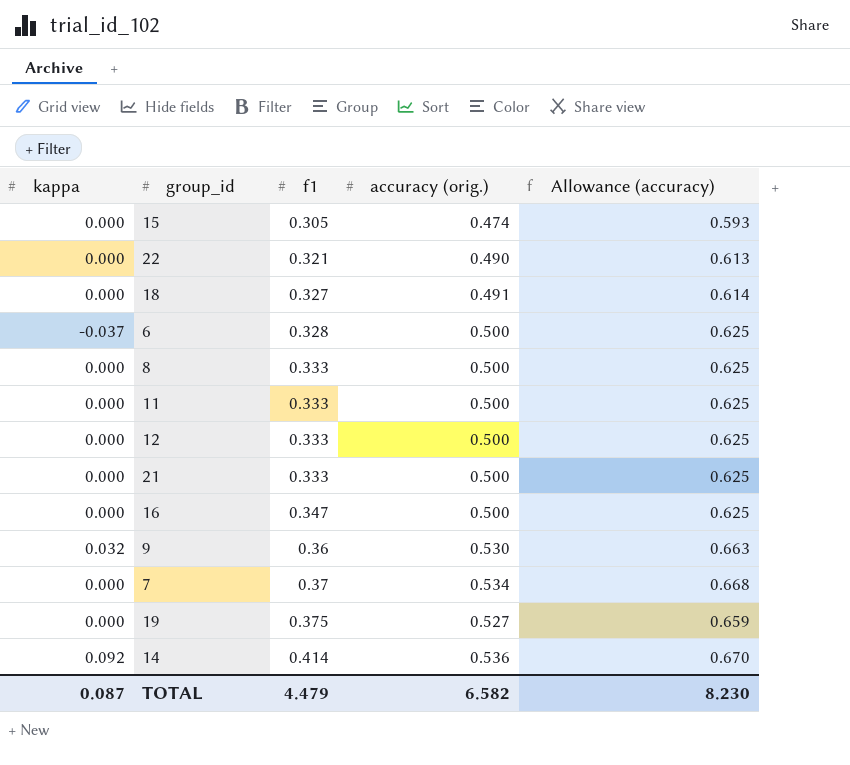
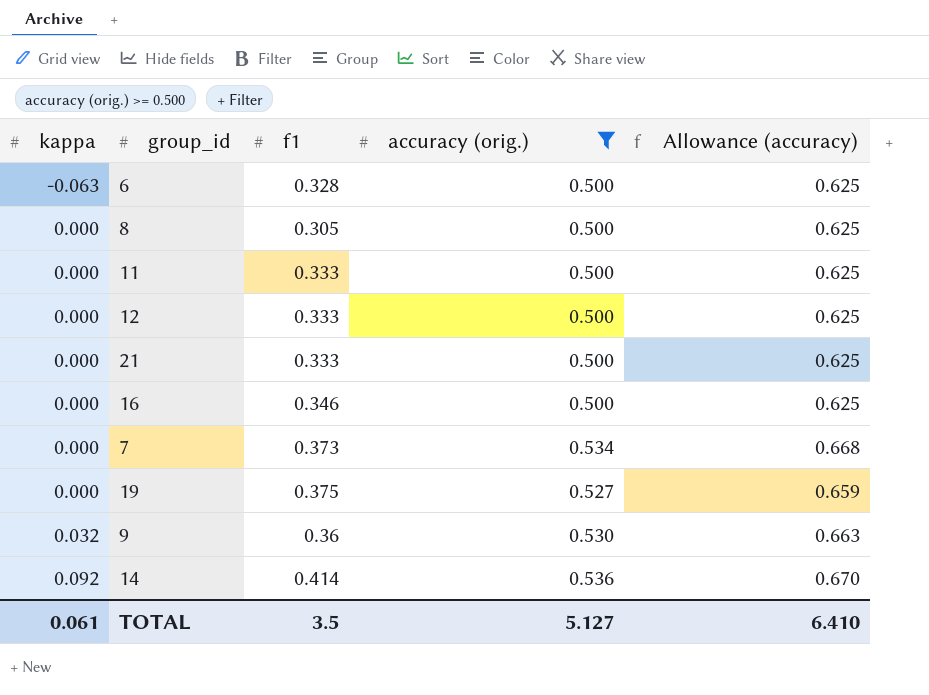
filter: none -> accuracy (orig.) >= 0.500
row order: f1 ascending -> kappa ascending
6 | kappa: -0.037 -> -0.063
8 | f1: 0.333 -> 0.305
16 | f1: 0.347 -> 0.346
7 | f1: 0.37 -> 0.373
TOTAL | kappa: 0.087 -> 0.061
TOTAL | f1: 4.479 -> 3.5
TOTAL | accuracy (orig.): 6.582 -> 5.127
TOTAL | Allowance (accuracy): 8.230 -> 6.410

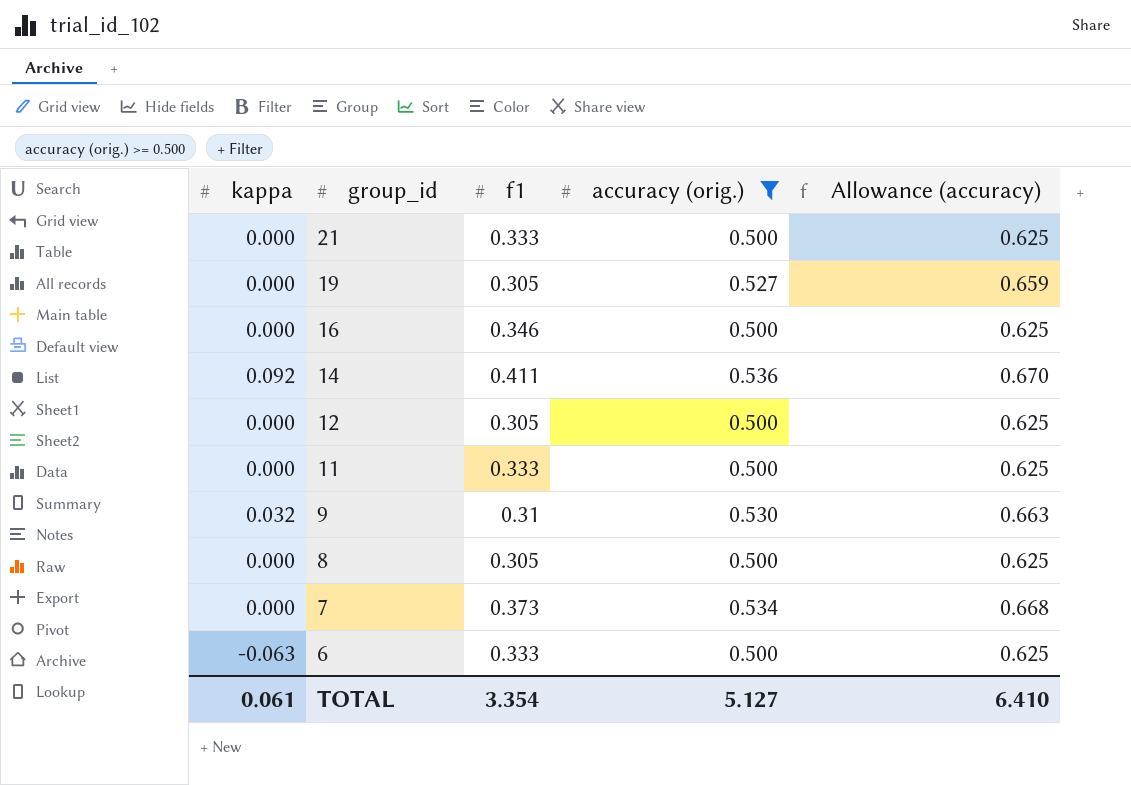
row order: kappa ascending -> group_id descending
19 | f1: 0.375 -> 0.305
14 | f1: 0.414 -> 0.411
12 | f1: 0.333 -> 0.305
9 | f1: 0.36 -> 0.31
6 | f1: 0.328 -> 0.333
TOTAL | f1: 3.5 -> 3.354

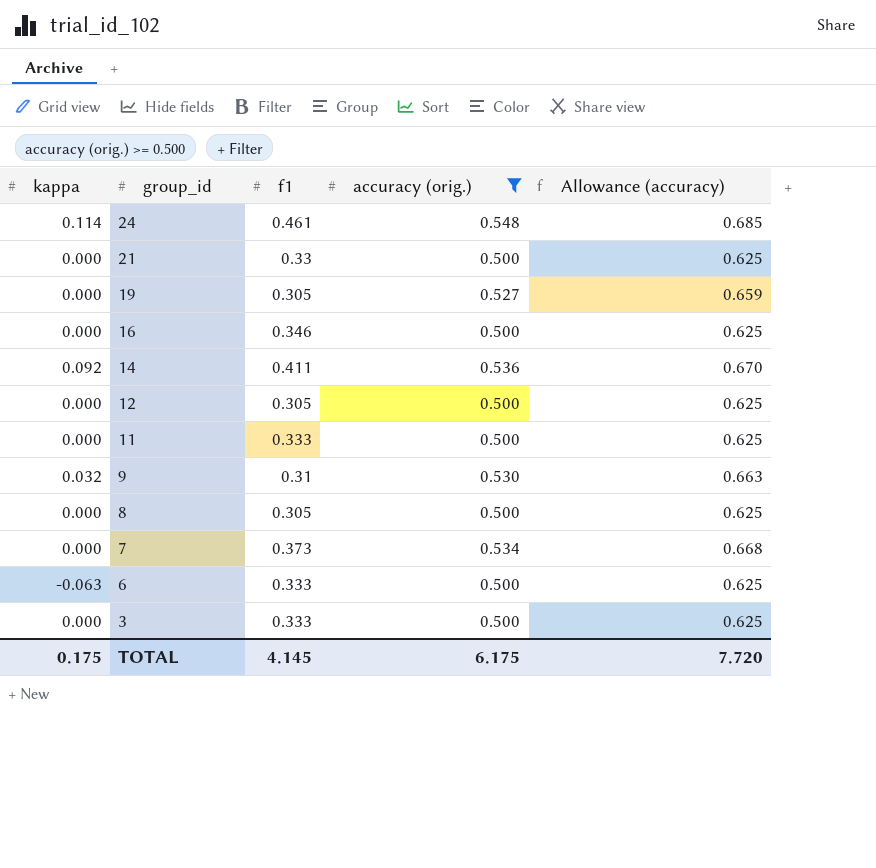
row 24: none -> 0.114 | 0.461 | 0.548 | 0.685
21 | f1: 0.333 -> 0.33
row 3: none -> 0.000 | 0.333 | 0.500 | 0.625
TOTAL | kappa: 0.061 -> 0.175
TOTAL | f1: 3.354 -> 4.145
TOTAL | accuracy (orig.): 5.127 -> 6.175
TOTAL | Allowance (accuracy): 6.410 -> 7.720

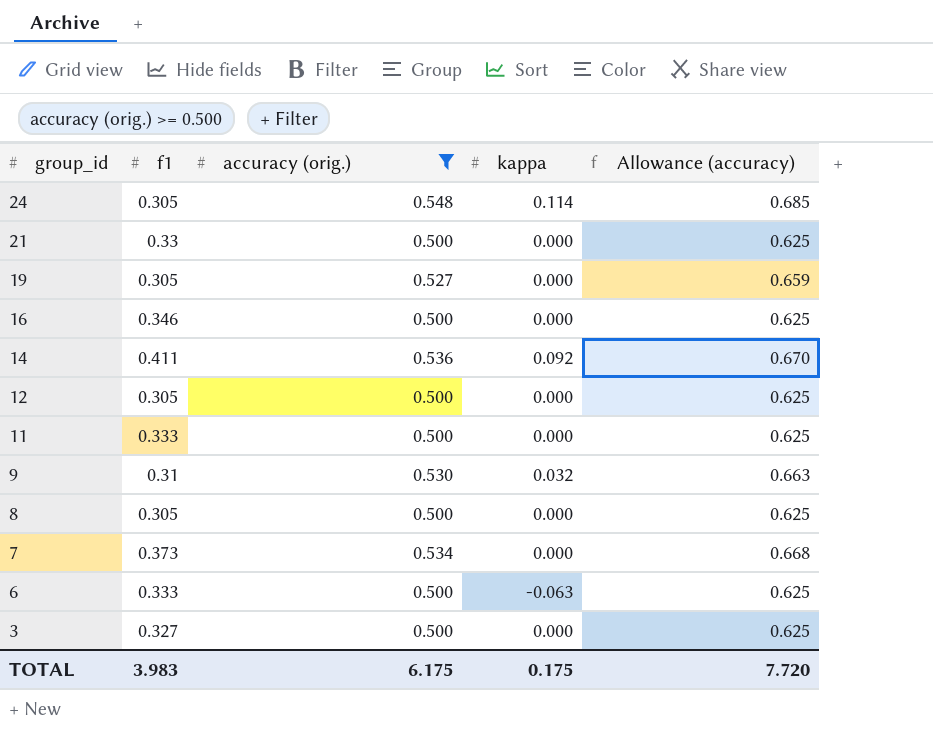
column kappa | position: 1 -> 4
24 | f1: 0.461 -> 0.305
3 | f1: 0.333 -> 0.327
TOTAL | f1: 4.145 -> 3.983

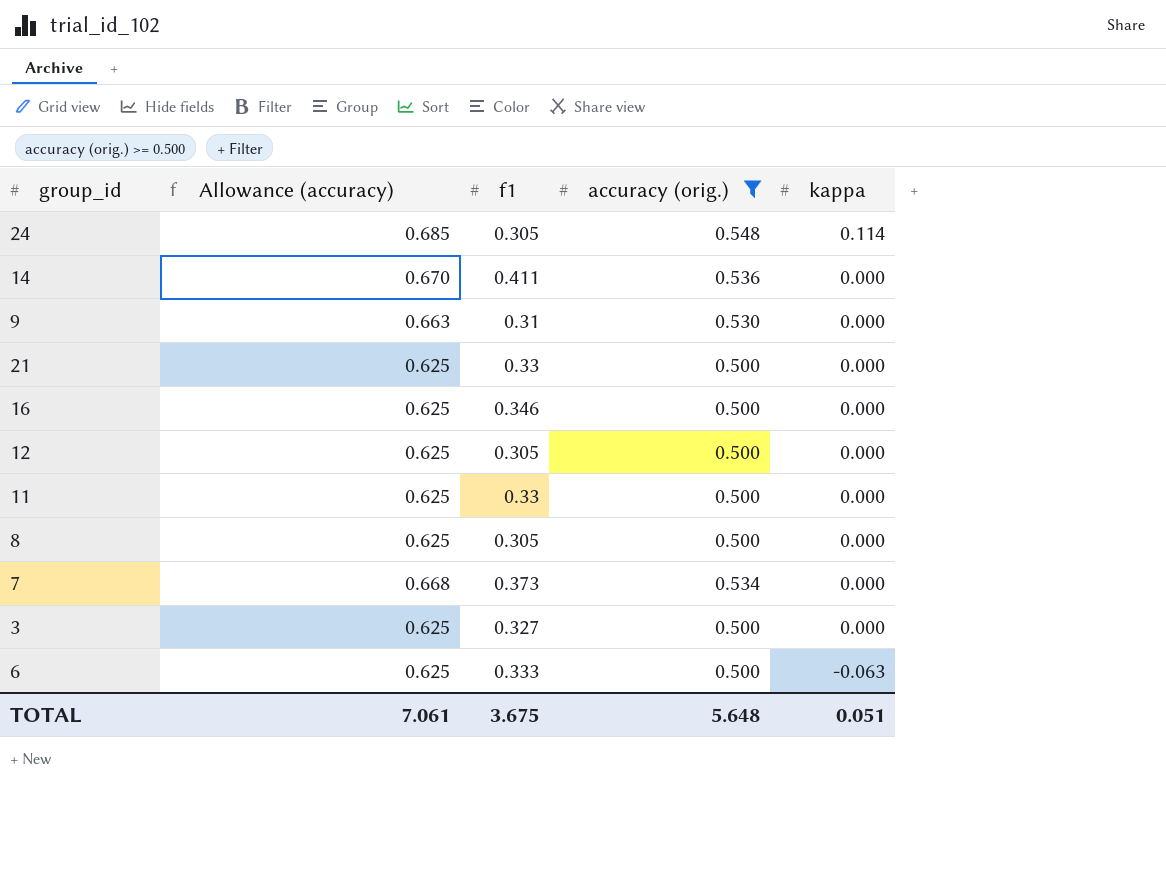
row order: group_id descending -> kappa descending
column Allowance (accuracy) | position: 5 -> 2
row 19: 0.305 | 0.527 | 0.000 | 0.659 -> none
14 | kappa: 0.092 -> 0.000
9 | kappa: 0.032 -> 0.000
11 | f1: 0.333 -> 0.33
TOTAL | Allowance (accuracy): 7.720 -> 7.061
TOTAL | f1: 3.983 -> 3.675
TOTAL | accuracy (orig.): 6.175 -> 5.648
TOTAL | kappa: 0.175 -> 0.051

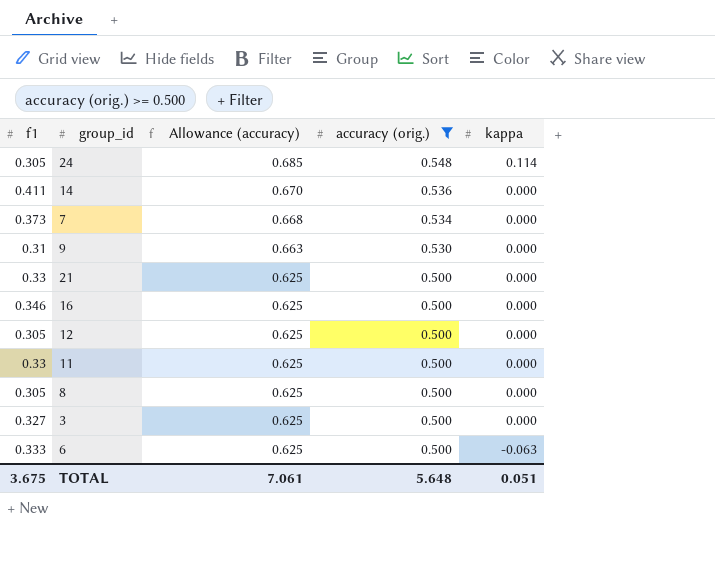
row order: kappa descending -> Allowance (accuracy) descending
column f1 | position: 3 -> 1

